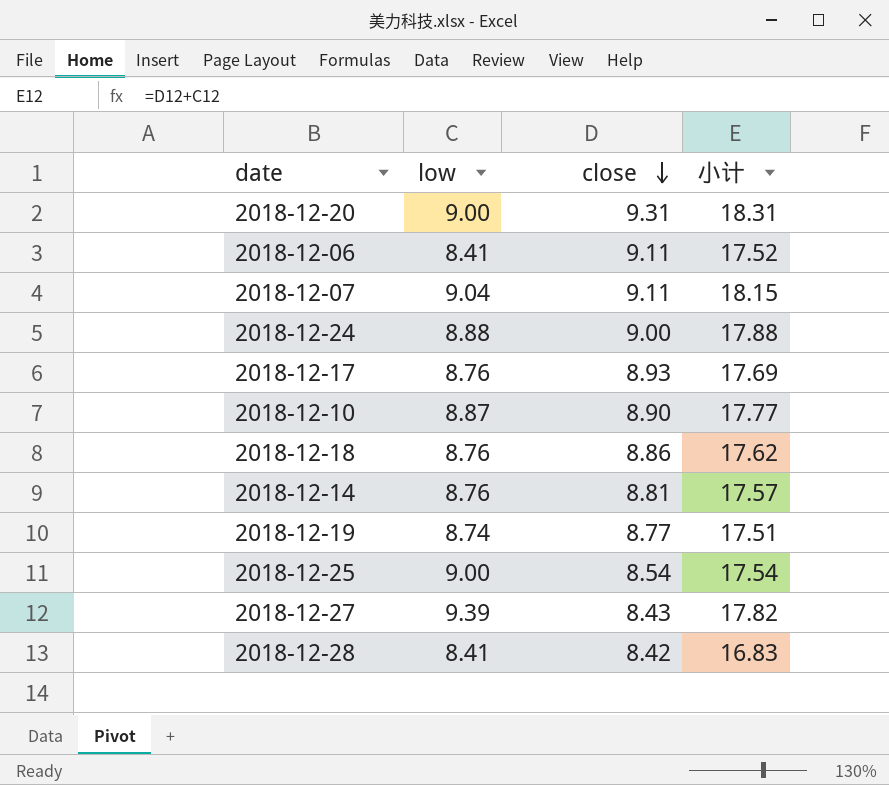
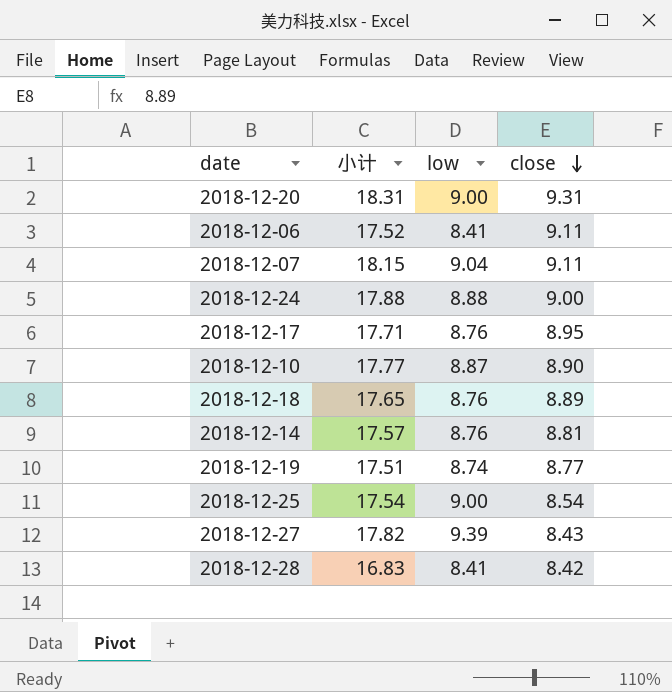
column 小计 | position: 4 -> 2
2018-12-17 | 小计: 17.69 -> 17.71
2018-12-17 | close: 8.93 -> 8.95
2018-12-18 | 小计: 17.62 -> 17.65
2018-12-18 | close: 8.86 -> 8.89

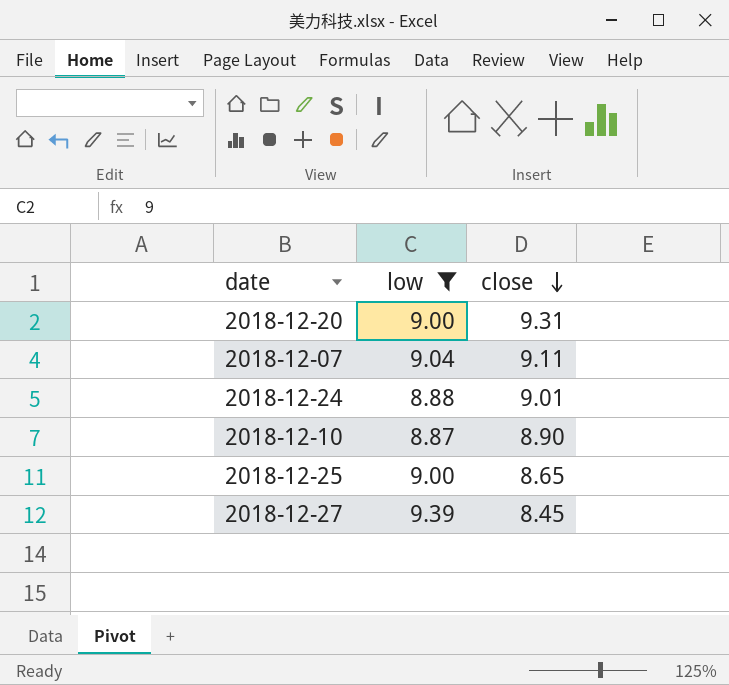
filter: none -> low >= 8.87
column 小计 | formula: [low] + [close] -> none
2018-12-24 | close: 9.00 -> 9.01
2018-12-25 | close: 8.54 -> 8.65
2018-12-27 | close: 8.43 -> 8.45

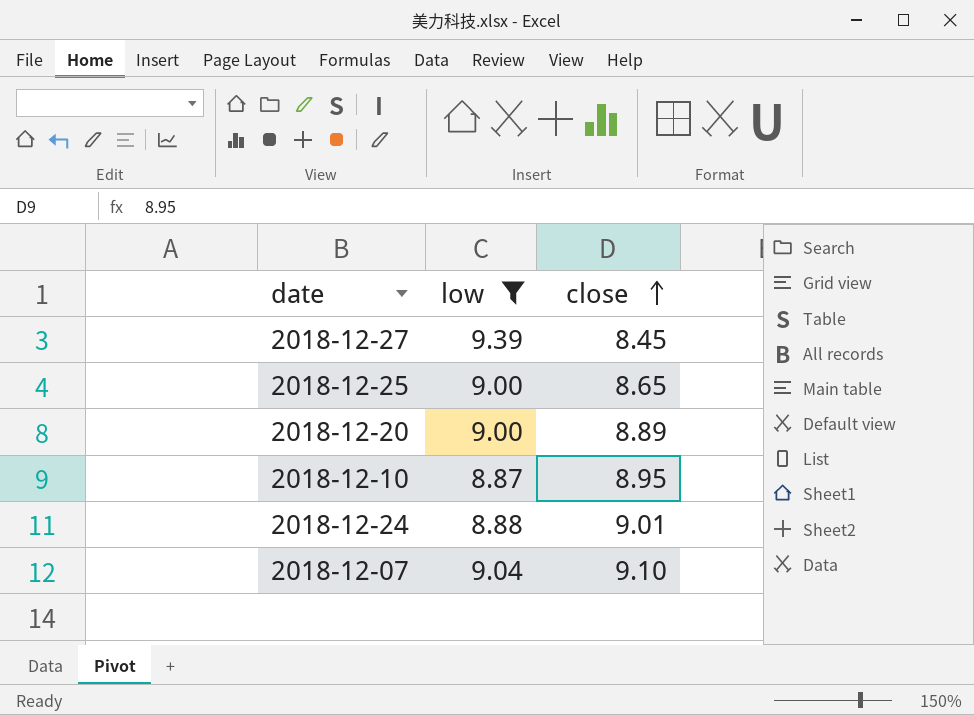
row order: close descending -> close ascending
2018-12-20 | close: 9.31 -> 8.89
2018-12-10 | close: 8.90 -> 8.95
2018-12-07 | close: 9.11 -> 9.10

